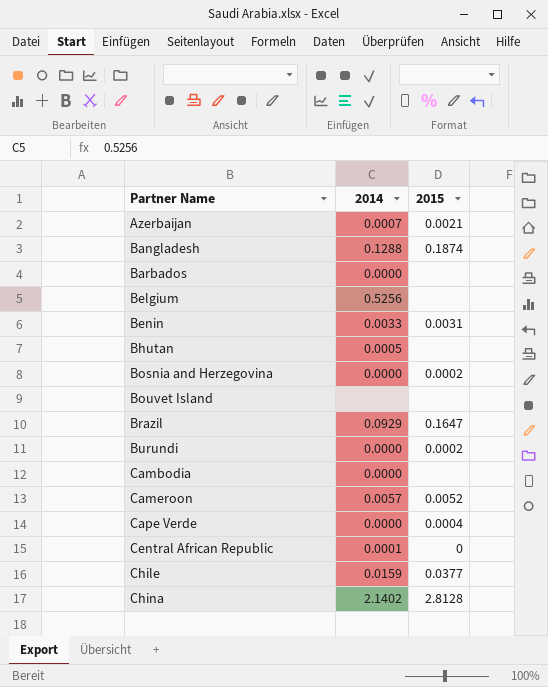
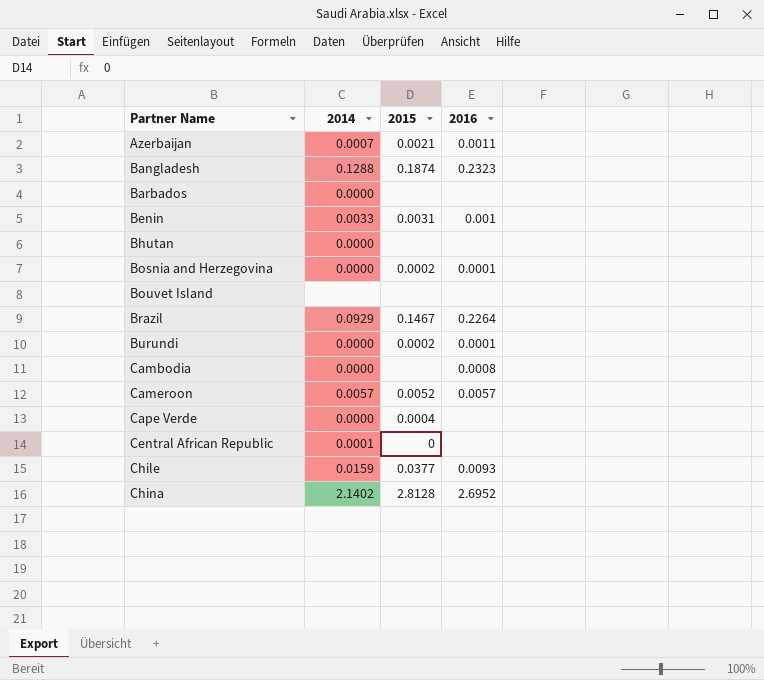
column 2016 | position: none -> 4
row Belgium: 0.5256 | none -> none
Bhutan | 2014: 0.0005 -> 0.0000
Brazil | 2015: 0.1647 -> 0.1467

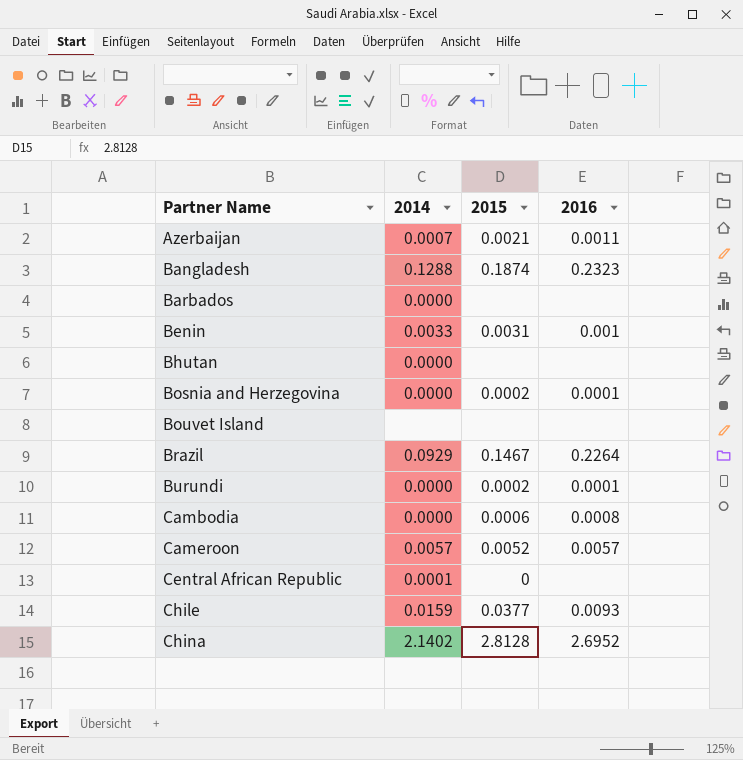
row Cape Verde: 0.0000 | 0.0004 | none -> none
Cambodia | 2015: none -> 0.0006

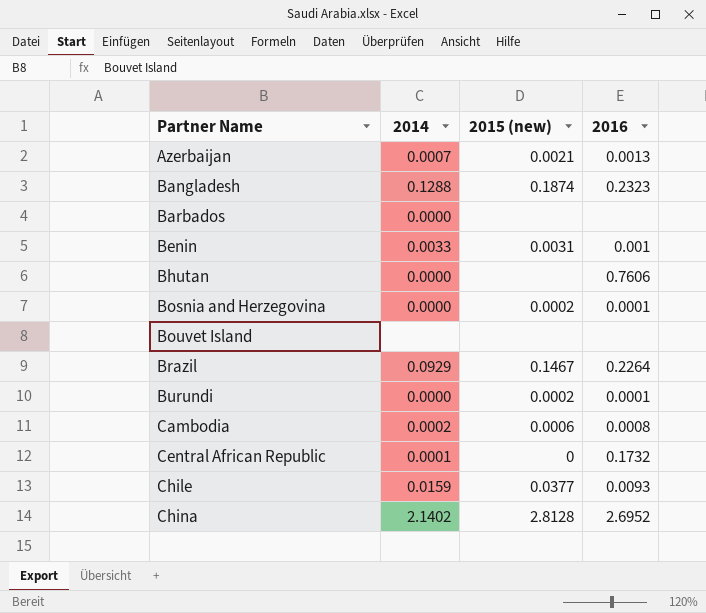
column name: 2015 -> 2015 (new)
row Cameroon: 0.0057 | 0.0052 | 0.0057 -> none
Azerbaijan | 2016: 0.0011 -> 0.0013
Bhutan | 2016: none -> 0.7606
Cambodia | 2014: 0.0000 -> 0.0002
Central African Republic | 2016: none -> 0.1732

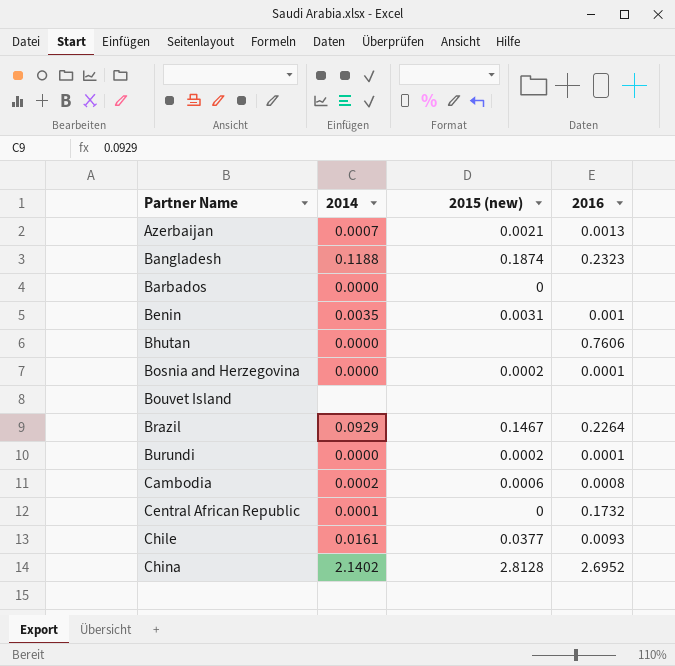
Bangladesh | 2014: 0.1288 -> 0.1188
Barbados | 2015 (new): none -> 0
Benin | 2014: 0.0033 -> 0.0035
Chile | 2014: 0.0159 -> 0.0161

